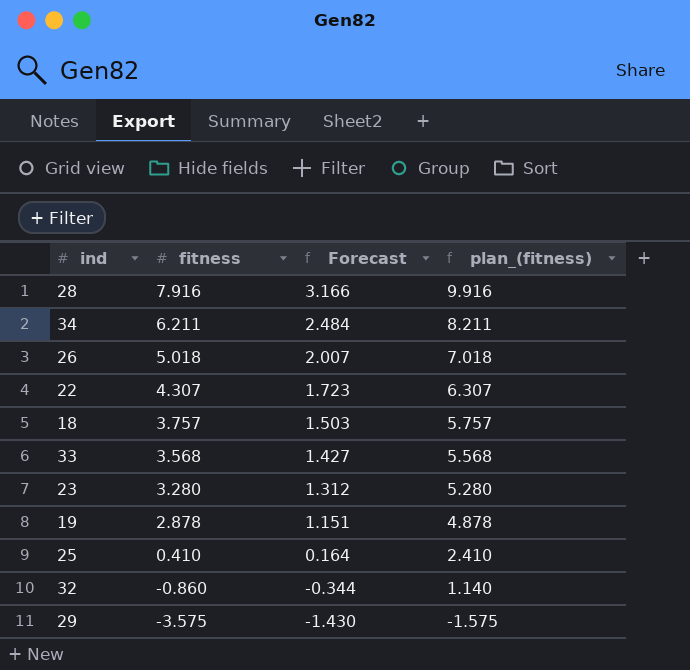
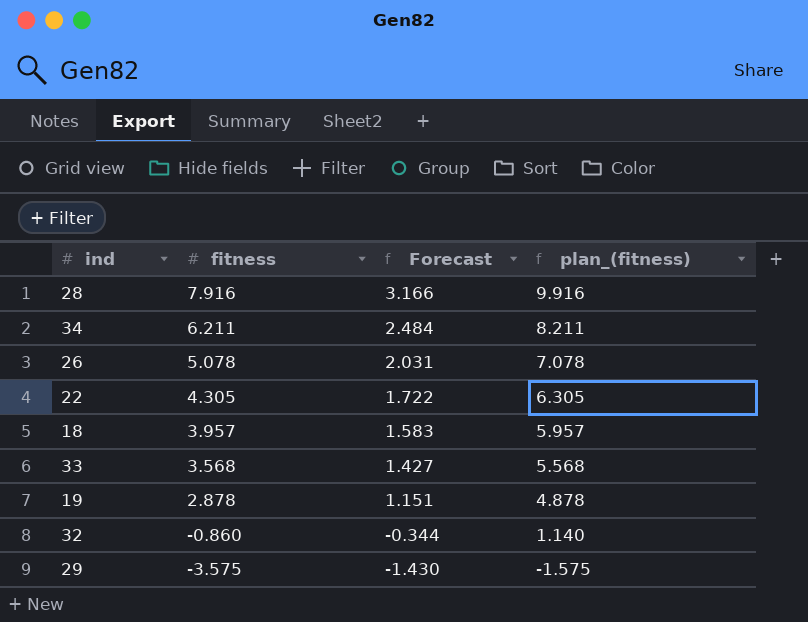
row 23: 3.280 | 1.312 | 5.280 -> none
row 25: 0.410 | 0.164 | 2.410 -> none
26 | fitness: 5.018 -> 5.078
26 | Forecast: 2.007 -> 2.031
26 | plan_(fitness): 7.018 -> 7.078
22 | fitness: 4.307 -> 4.305
22 | Forecast: 1.723 -> 1.722
22 | plan_(fitness): 6.307 -> 6.305
18 | fitness: 3.757 -> 3.957
18 | Forecast: 1.503 -> 1.583
18 | plan_(fitness): 5.757 -> 5.957

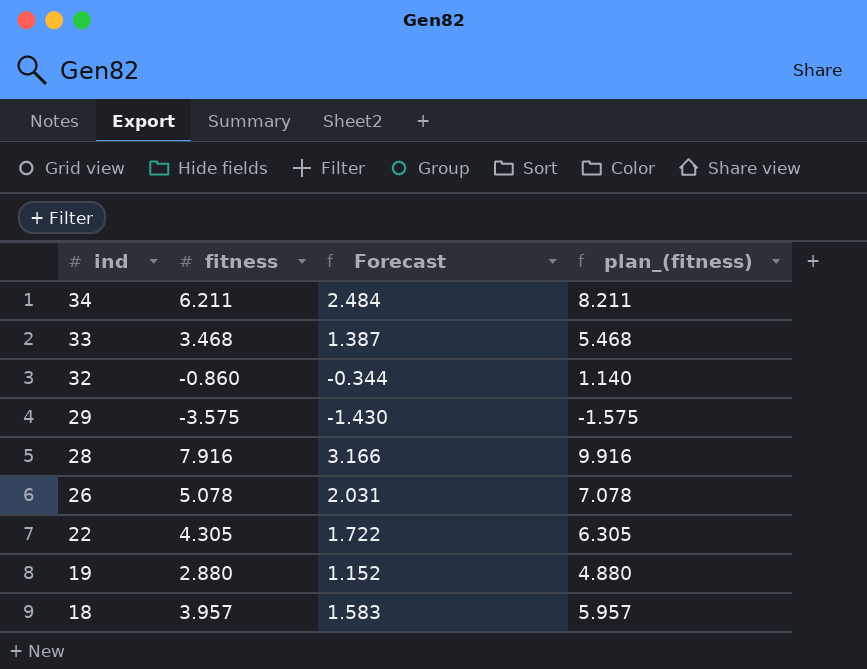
row order: fitness descending -> ind descending
33 | fitness: 3.568 -> 3.468
33 | Forecast: 1.427 -> 1.387
33 | plan_(fitness): 5.568 -> 5.468
19 | fitness: 2.878 -> 2.880
19 | Forecast: 1.151 -> 1.152
19 | plan_(fitness): 4.878 -> 4.880

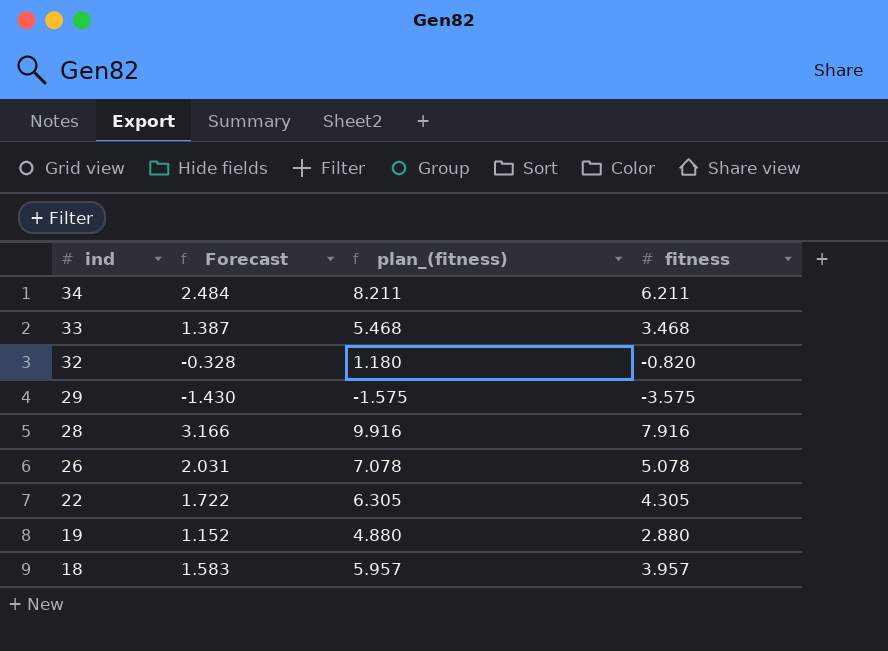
column fitness | position: 2 -> 4
32 | Forecast: -0.344 -> -0.328
32 | plan_(fitness): 1.140 -> 1.180
32 | fitness: -0.860 -> -0.820

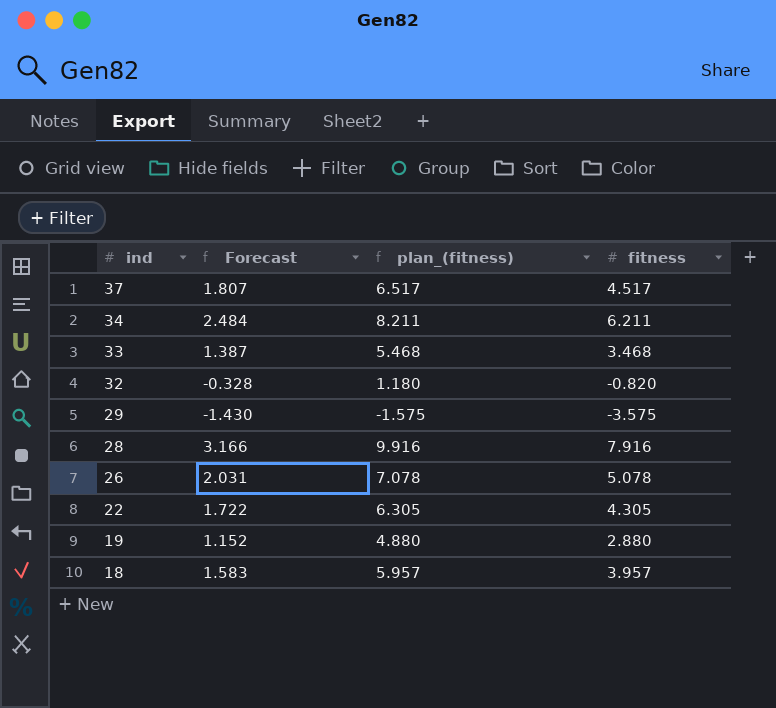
row 37: none -> 1.807 | 6.517 | 4.517

